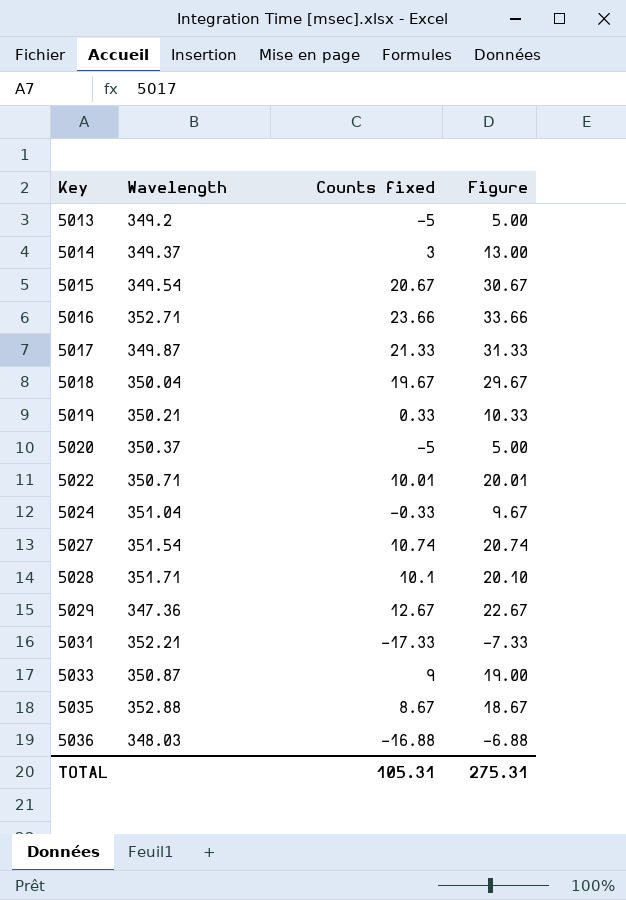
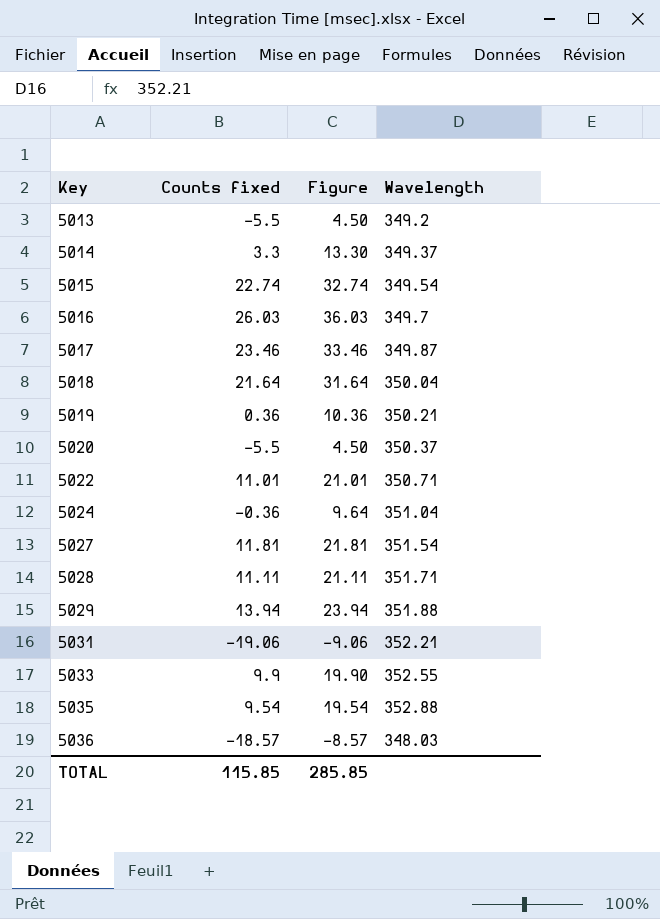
column Wavelength | position: 2 -> 4
5013 | Counts fixed: -5 -> -5.5
5013 | Figure: 5.00 -> 4.50
5014 | Counts fixed: 3 -> 3.3
5014 | Figure: 13.00 -> 13.30
5015 | Counts fixed: 20.67 -> 22.74
5015 | Figure: 30.67 -> 32.74
5016 | Counts fixed: 23.66 -> 26.03
5016 | Figure: 33.66 -> 36.03
5016 | Wavelength: 352.71 -> 349.7
5017 | Counts fixed: 21.33 -> 23.46
5017 | Figure: 31.33 -> 33.46
5018 | Counts fixed: 19.67 -> 21.64
5018 | Figure: 29.67 -> 31.64
5019 | Counts fixed: 0.33 -> 0.36
5019 | Figure: 10.33 -> 10.36
5020 | Counts fixed: -5 -> -5.5
5020 | Figure: 5.00 -> 4.50
5022 | Counts fixed: 10.01 -> 11.01
5022 | Figure: 20.01 -> 21.01
5024 | Counts fixed: -0.33 -> -0.36
5024 | Figure: 9.67 -> 9.64
5027 | Counts fixed: 10.74 -> 11.81
5027 | Figure: 20.74 -> 21.81
5028 | Counts fixed: 10.1 -> 11.11
5028 | Figure: 20.10 -> 21.11
5029 | Counts fixed: 12.67 -> 13.94
5029 | Figure: 22.67 -> 23.94
5029 | Wavelength: 347.36 -> 351.88
5031 | Counts fixed: -17.33 -> -19.06
5031 | Figure: -7.33 -> -9.06
5033 | Counts fixed: 9 -> 9.9
5033 | Figure: 19.00 -> 19.90
5033 | Wavelength: 350.87 -> 352.55
5035 | Counts fixed: 8.67 -> 9.54
5035 | Figure: 18.67 -> 19.54
5036 | Counts fixed: -16.88 -> -18.57
5036 | Figure: -6.88 -> -8.57
TOTAL | Counts fixed: 105.31 -> 115.85
TOTAL | Figure: 275.31 -> 285.85

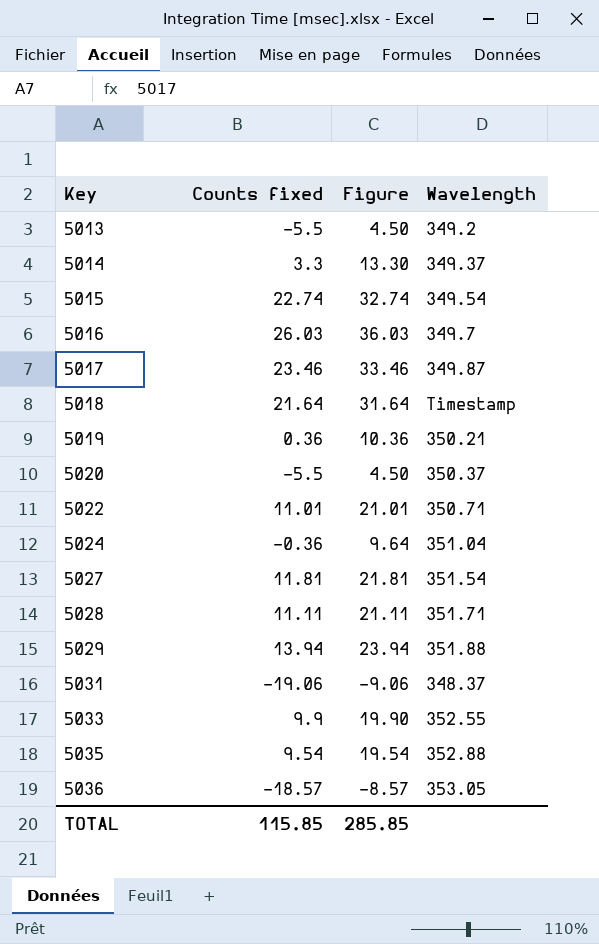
5018 | Wavelength: 350.04 -> Timestamp
5031 | Wavelength: 352.21 -> 348.37
5036 | Wavelength: 348.03 -> 353.05

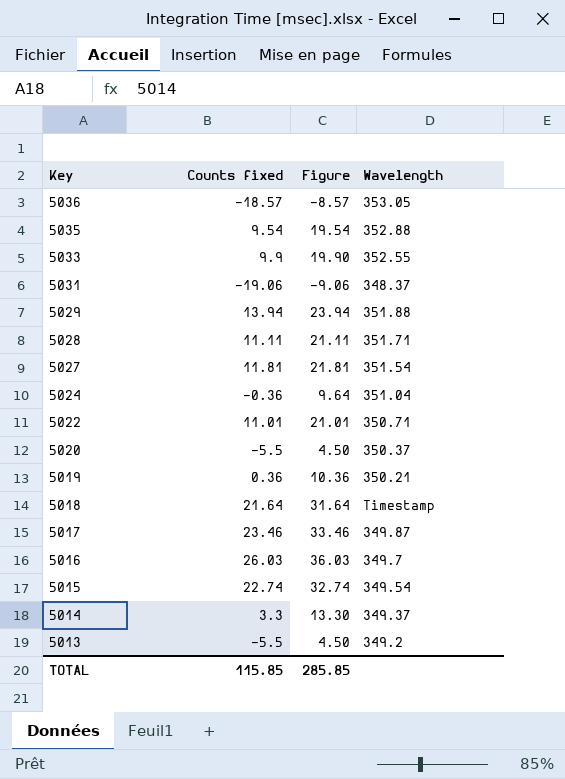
row order: Key ascending -> Key descending

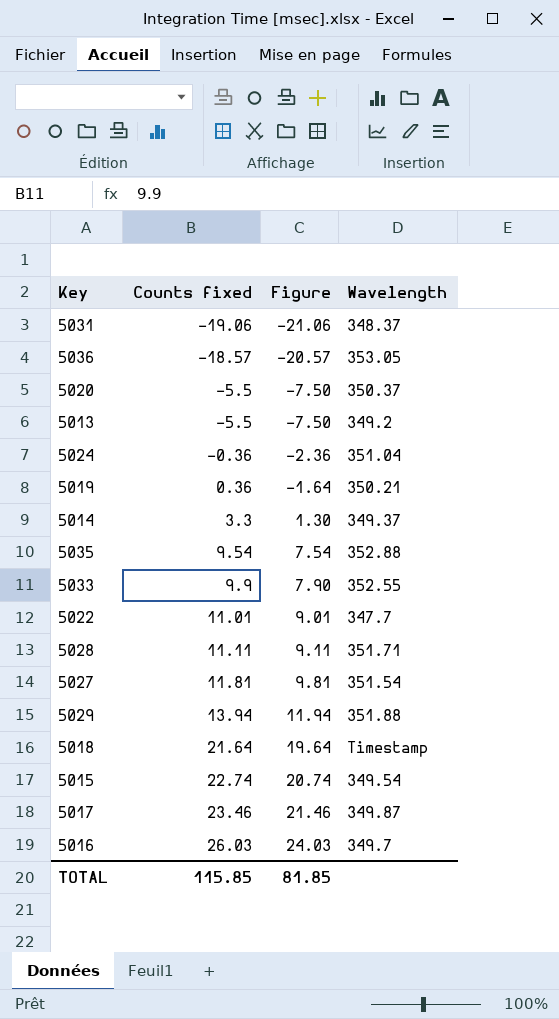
row order: Key descending -> Counts fixed ascending
column Figure | formula: [Counts fixed] + 10 -> [Counts fixed] - 2
5022 | Wavelength: 350.71 -> 347.7
TOTAL | Figure: 285.85 -> 81.85

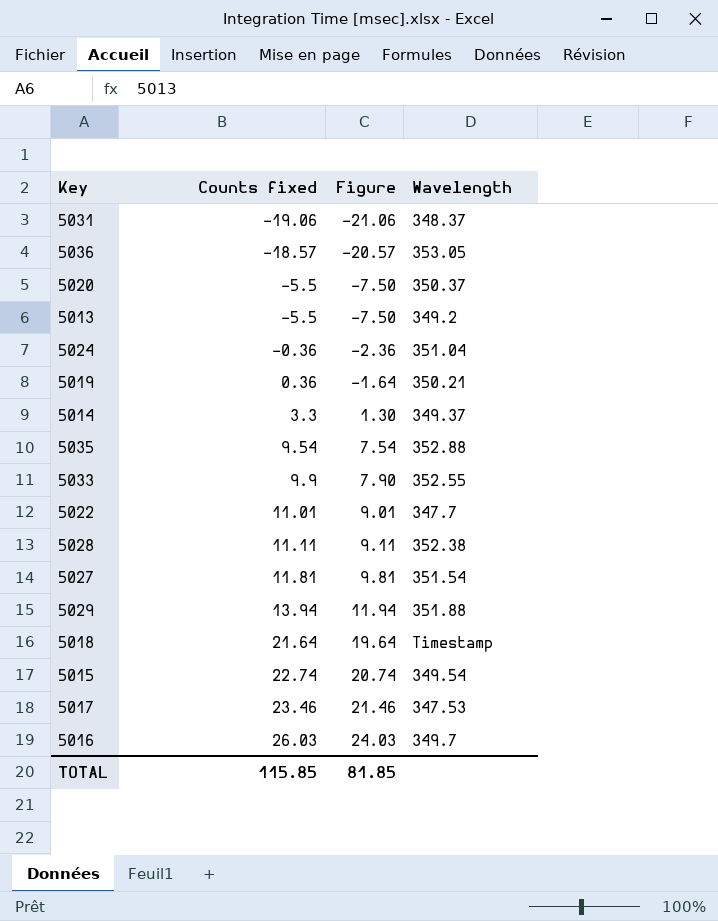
5028 | Wavelength: 351.71 -> 352.38
5017 | Wavelength: 349.87 -> 347.53

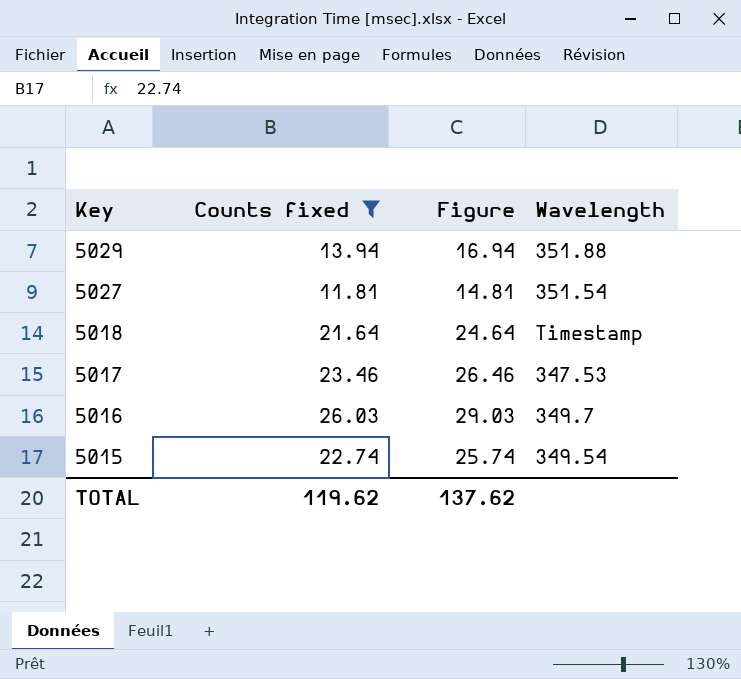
filter: none -> Counts fixed >= 11.81
row order: Counts fixed ascending -> Key descending
column Figure | formula: [Counts fixed] - 2 -> [Counts fixed] + 3
TOTAL | Counts fixed: 115.85 -> 119.62
TOTAL | Figure: 81.85 -> 137.62

